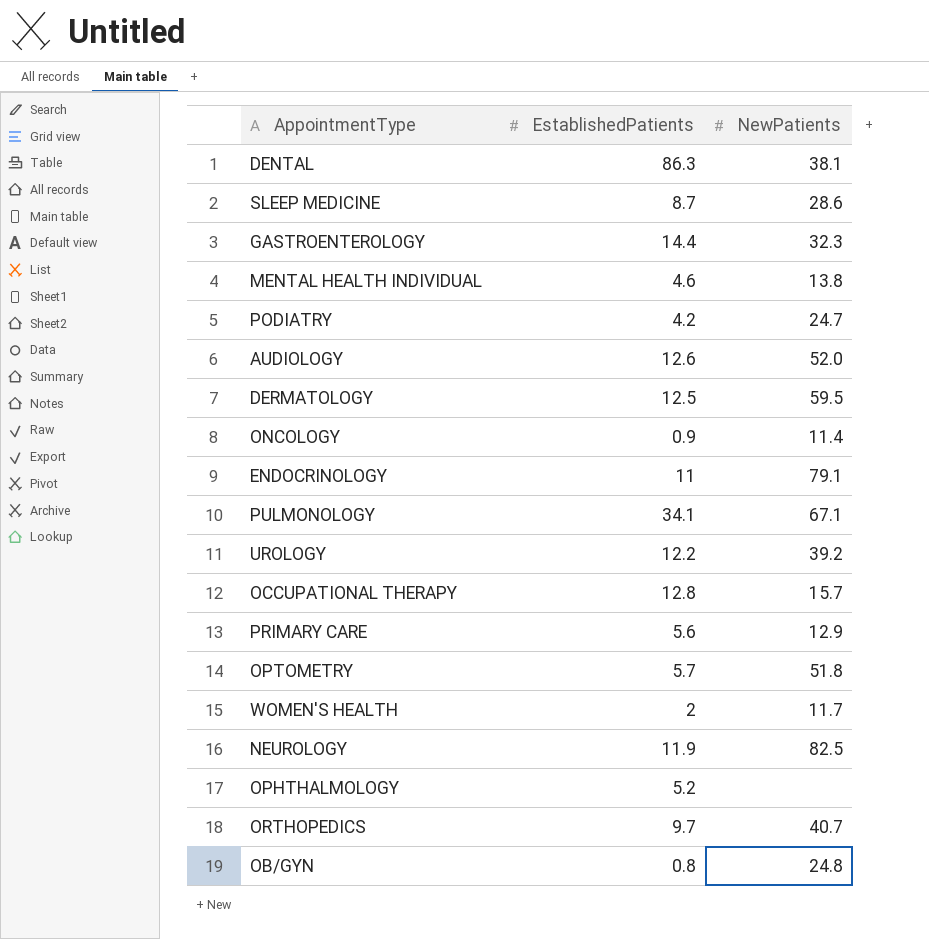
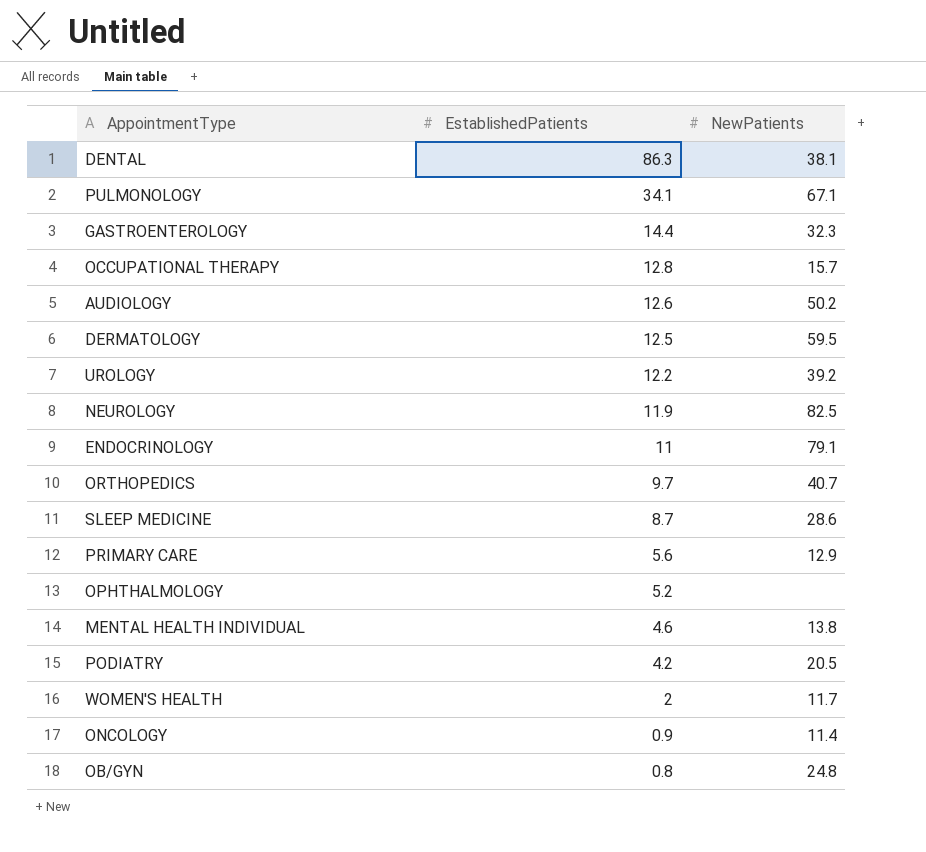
row order: none -> EstablishedPatients descending
row OPTOMETRY: 5.7 | 51.8 -> none
AUDIOLOGY | NewPatients: 52.0 -> 50.2
PODIATRY | NewPatients: 24.7 -> 20.5

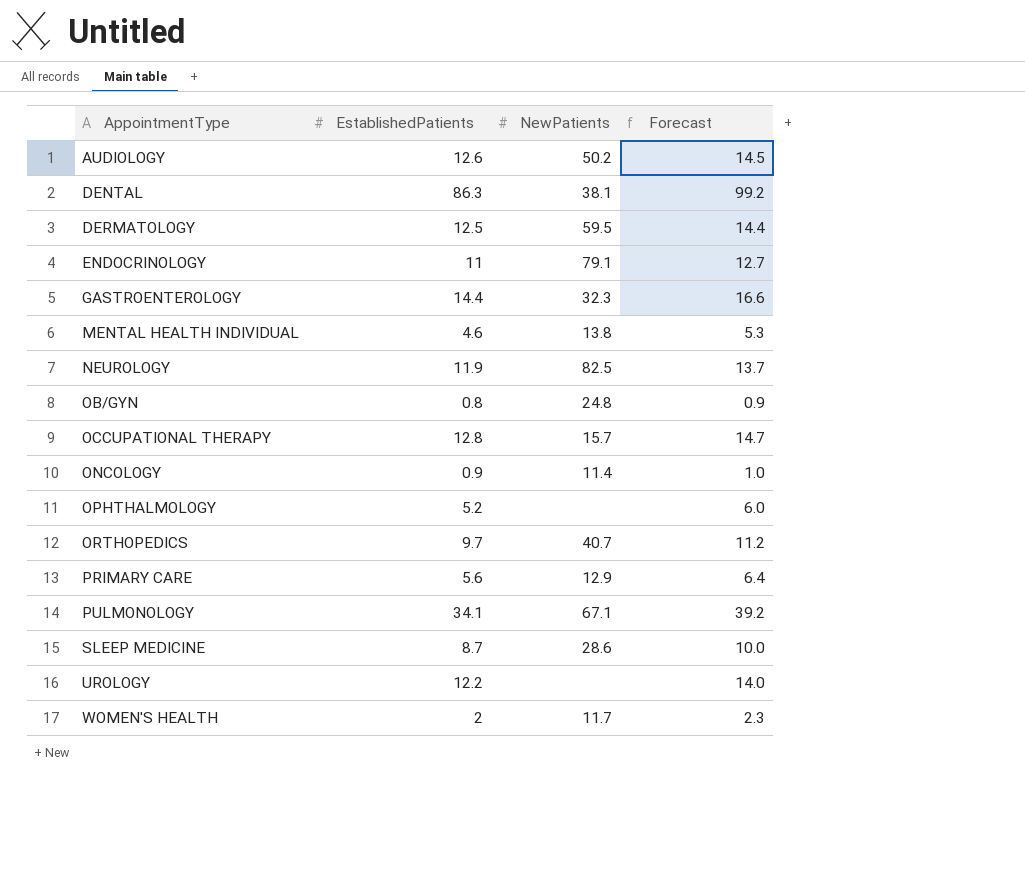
row order: EstablishedPatients descending -> AppointmentType ascending
column Forecast | formula: none -> [EstablishedPatients] * 1.15
row PODIATRY: 4.2 | 20.5 -> none
UROLOGY | NewPatients: 39.2 -> none

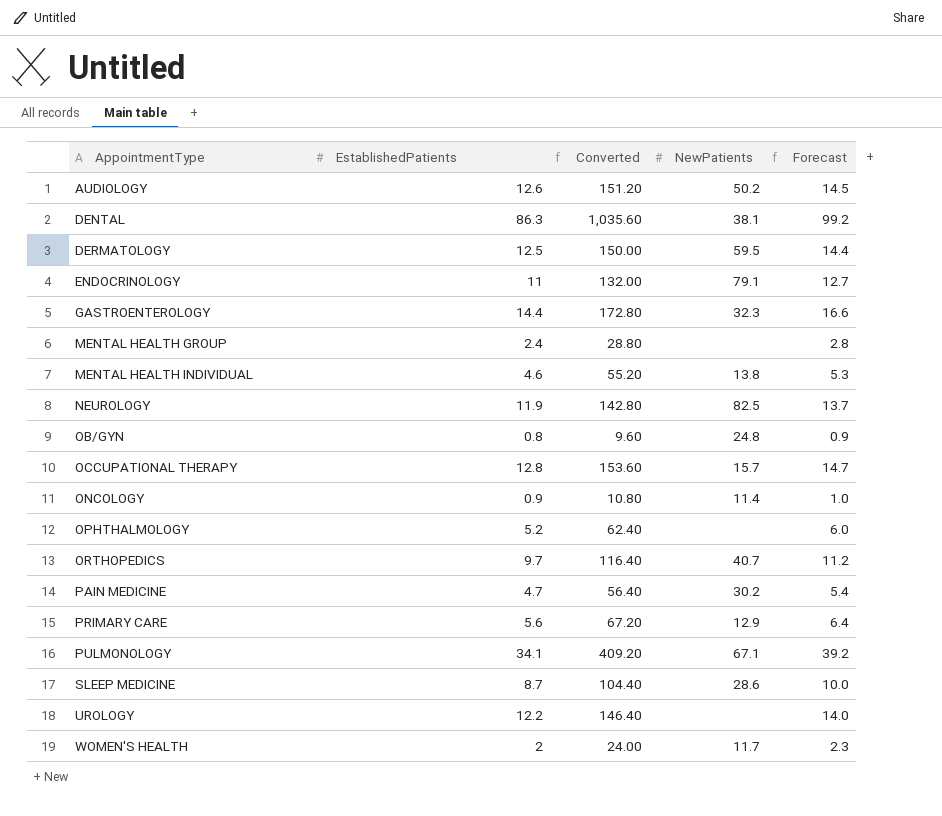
column Converted | formula: none -> [EstablishedPatients] * 12
row MENTAL HEALTH GROUP: none -> 2.4 | 28.80 | none | 2.8
row PAIN MEDICINE: none -> 4.7 | 56.40 | 30.2 | 5.4

